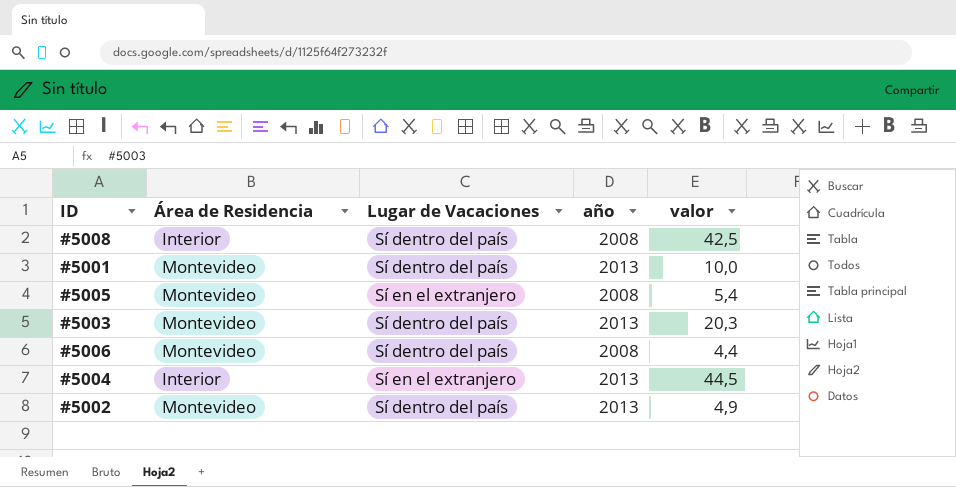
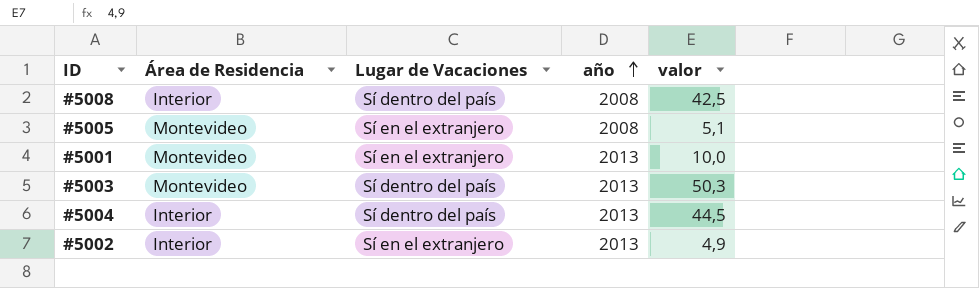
row order: none -> año ascending
row #5006: Montevideo | Sí dentro del país | 2008 | 4,4 -> none
#5005 | valor: 5,4 -> 5,1
#5001 | Lugar de Vacaciones: Sí dentro del país -> Sí en el extranjero
#5003 | valor: 20,3 -> 50,3
#5004 | Lugar de Vacaciones: Sí en el extranjero -> Sí dentro del país
#5002 | Área de Residencia: Montevideo -> Interior
#5002 | Lugar de Vacaciones: Sí dentro del país -> Sí en el extranjero

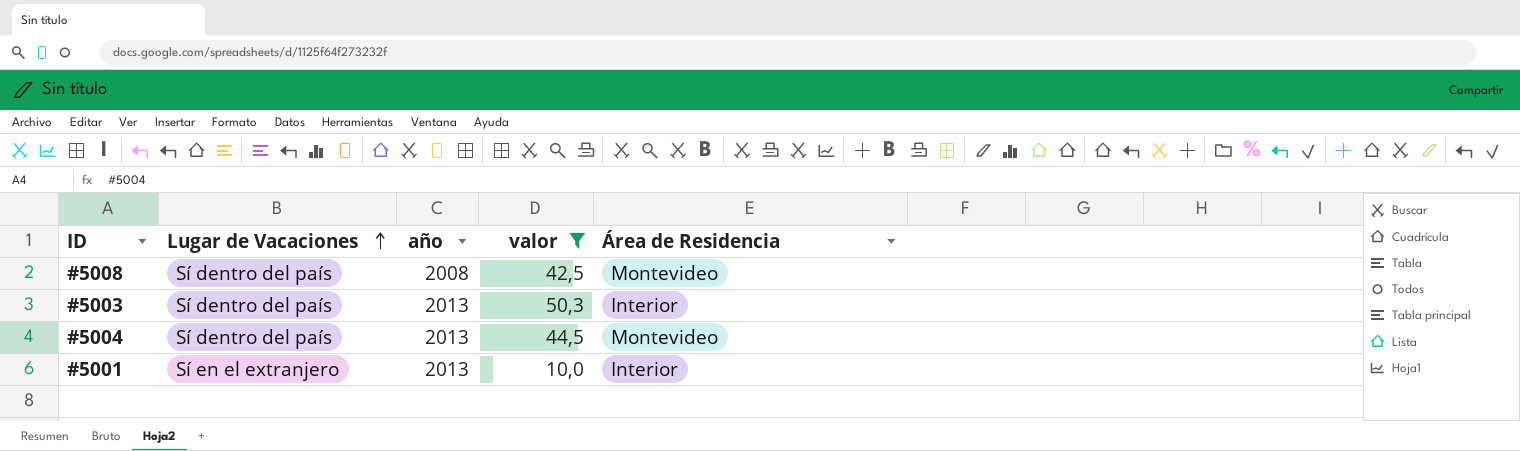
filter: none -> valor >= 10,0
row order: año ascending -> Lugar de Vacaciones ascending
column Área de Residencia | position: 2 -> 5
#5008 | Área de Residencia: Interior -> Montevideo
#5003 | Área de Residencia: Montevideo -> Interior
#5004 | Área de Residencia: Interior -> Montevideo
#5001 | Área de Residencia: Montevideo -> Interior

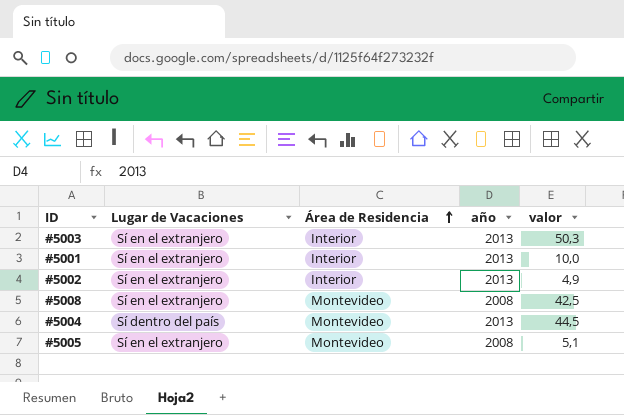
filter: valor >= 10,0 -> none
row order: Lugar de Vacaciones ascending -> Área de Residencia ascending
column Área de Residencia | position: 5 -> 3
#5003 | Lugar de Vacaciones: Sí dentro del país -> Sí en el extranjero
#5008 | Lugar de Vacaciones: Sí dentro del país -> Sí en el extranjero

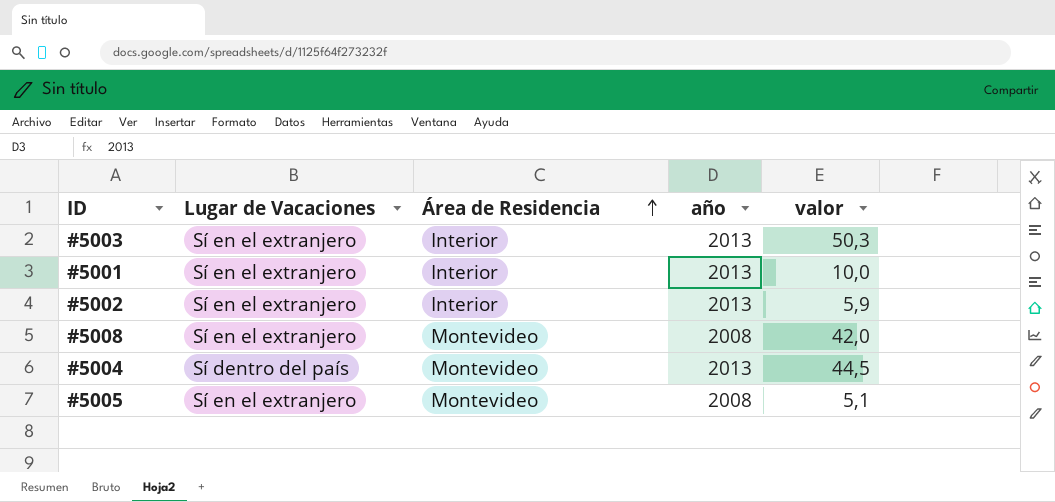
#5002 | valor: 4,9 -> 5,9
#5008 | valor: 42,5 -> 42,0

